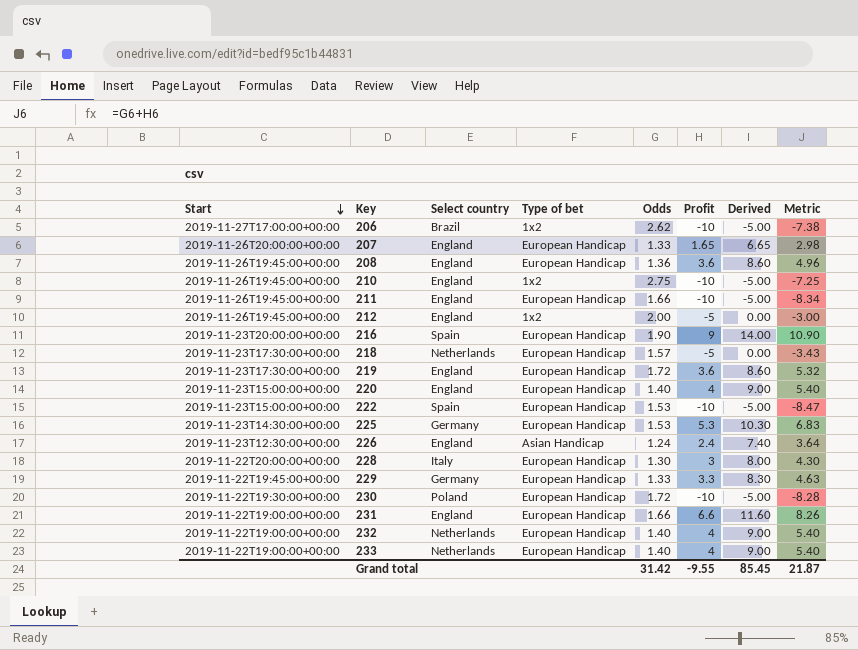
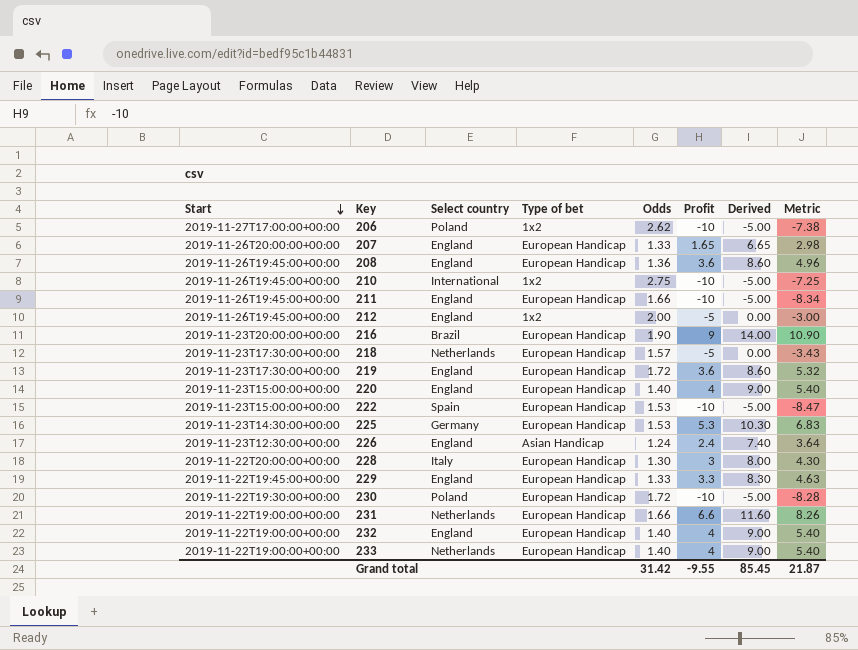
206 | Select country: Brazil -> Poland
210 | Select country: England -> International
216 | Select country: Spain -> Brazil
229 | Select country: Germany -> England
231 | Select country: England -> Netherlands
232 | Select country: Netherlands -> England

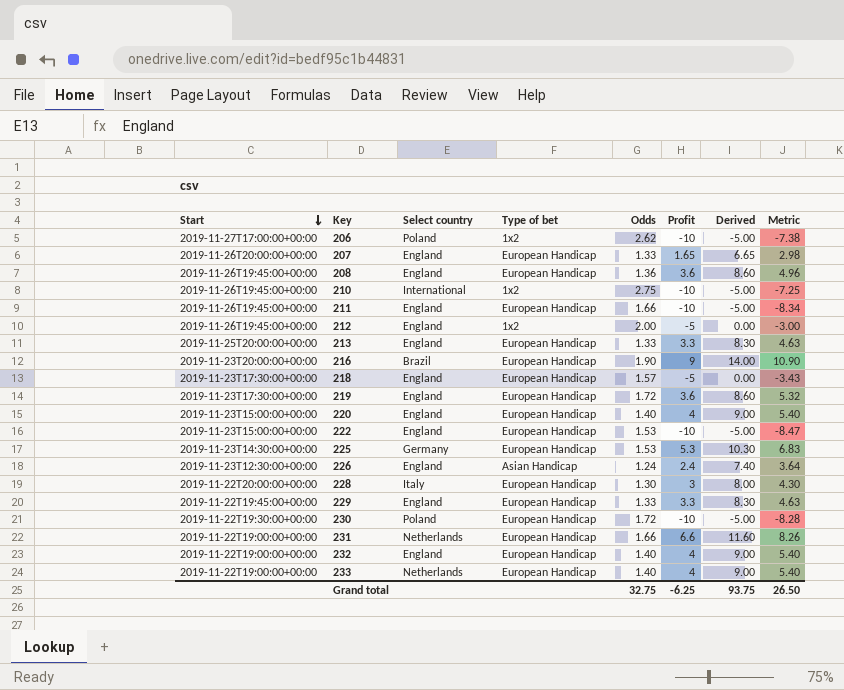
row 213: none -> 2019-11-25T20:00:00+00:00 | England | European Handicap | 1.33 | 3.3 | 8.30 | 4.63
218 | Select country: Netherlands -> England
222 | Select country: Spain -> England
Grand total | Odds: 31.42 -> 32.75
Grand total | Profit: -9.55 -> -6.25
Grand total | Derived: 85.45 -> 93.75
Grand total | Metric: 21.87 -> 26.50

